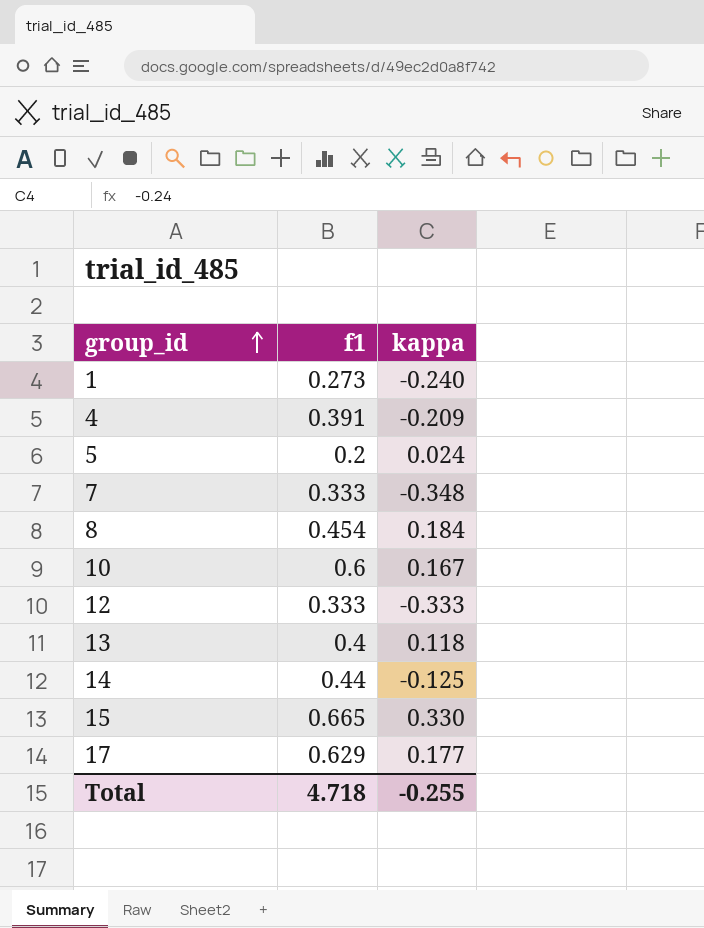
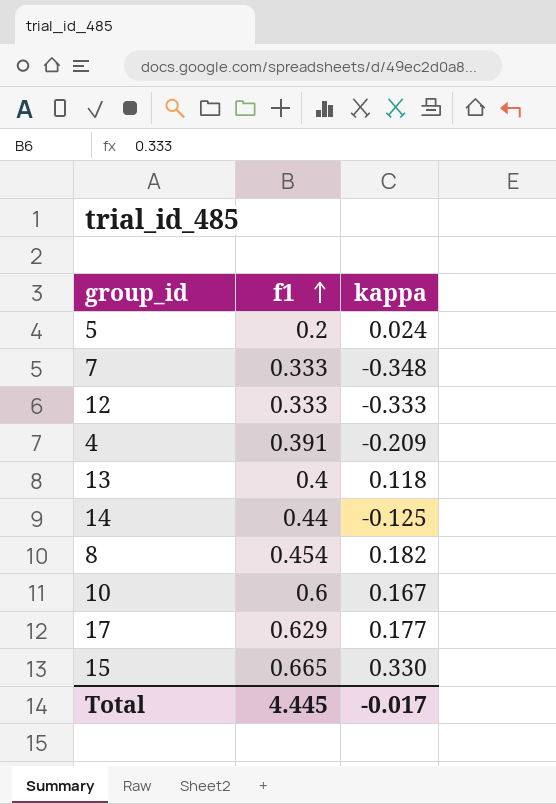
row order: group_id ascending -> f1 ascending
row 1: 0.273 | -0.240 -> none
8 | kappa: 0.184 -> 0.182
Total | f1: 4.718 -> 4.445
Total | kappa: -0.255 -> -0.017

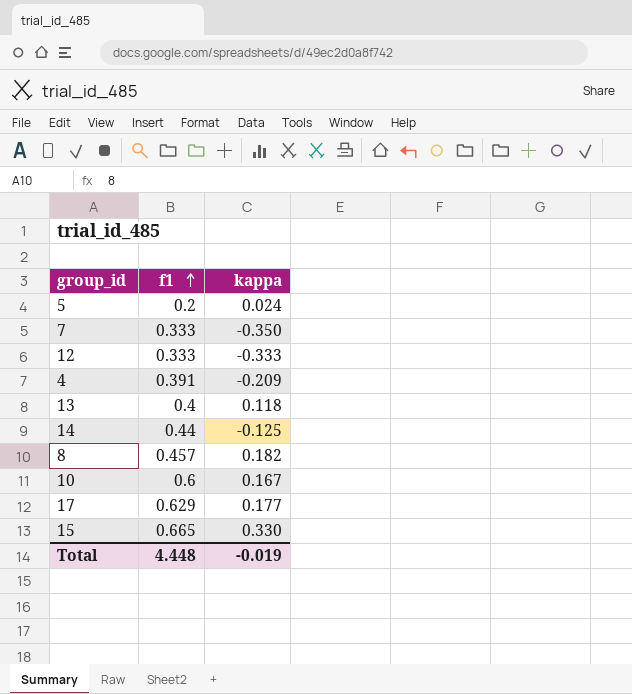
7 | kappa: -0.348 -> -0.350
8 | f1: 0.454 -> 0.457
Total | f1: 4.445 -> 4.448
Total | kappa: -0.017 -> -0.019

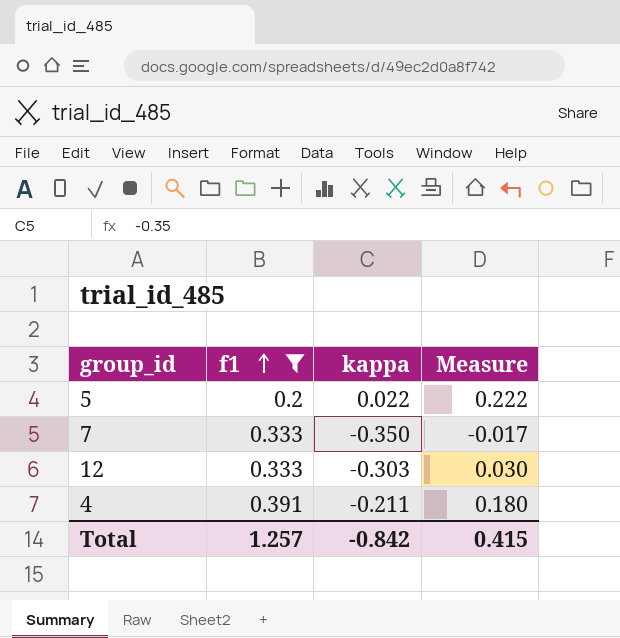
filter: none -> f1 <= 0.391
column Measure | formula: none -> [f1] + [kappa]
5 | kappa: 0.024 -> 0.022
12 | kappa: -0.333 -> -0.303
4 | kappa: -0.209 -> -0.211
Total | f1: 4.448 -> 1.257
Total | kappa: -0.019 -> -0.842

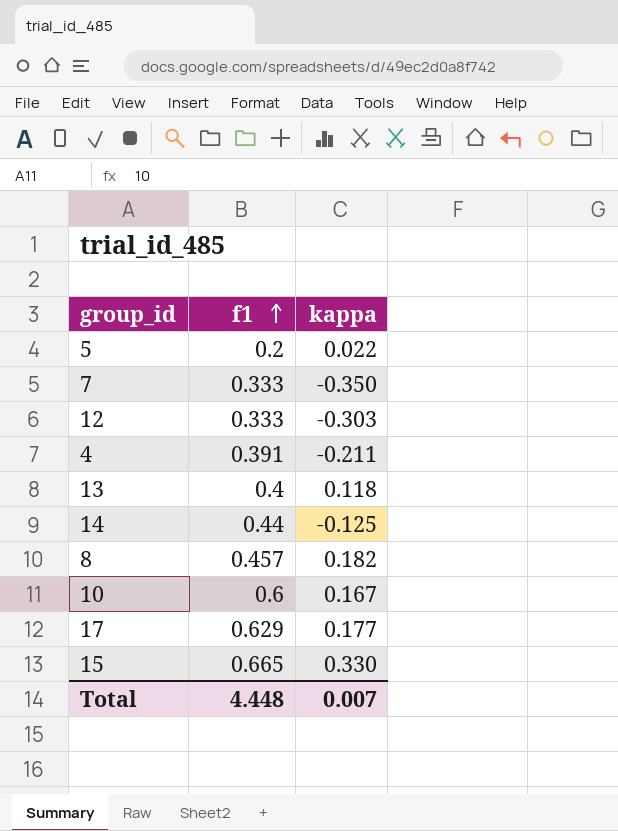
filter: f1 <= 0.391 -> none
column Measure | formula: [f1] + [kappa] -> none
Total | f1: 1.257 -> 4.448
Total | kappa: -0.842 -> 0.007

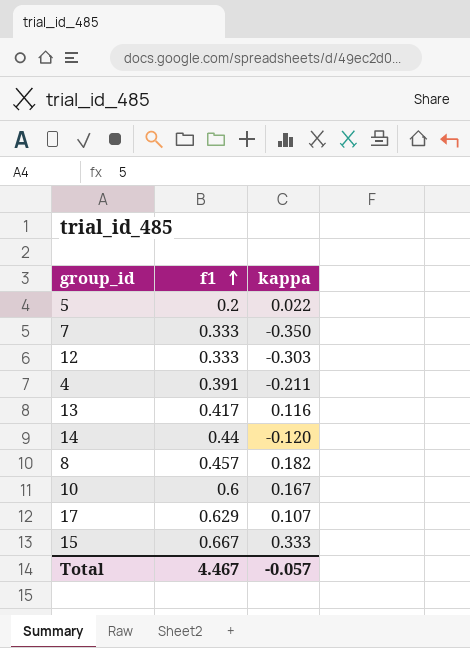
13 | f1: 0.4 -> 0.417
13 | kappa: 0.118 -> 0.116
14 | kappa: -0.125 -> -0.120
17 | kappa: 0.177 -> 0.107
15 | f1: 0.665 -> 0.667
15 | kappa: 0.330 -> 0.333
Total | f1: 4.448 -> 4.467
Total | kappa: 0.007 -> -0.057

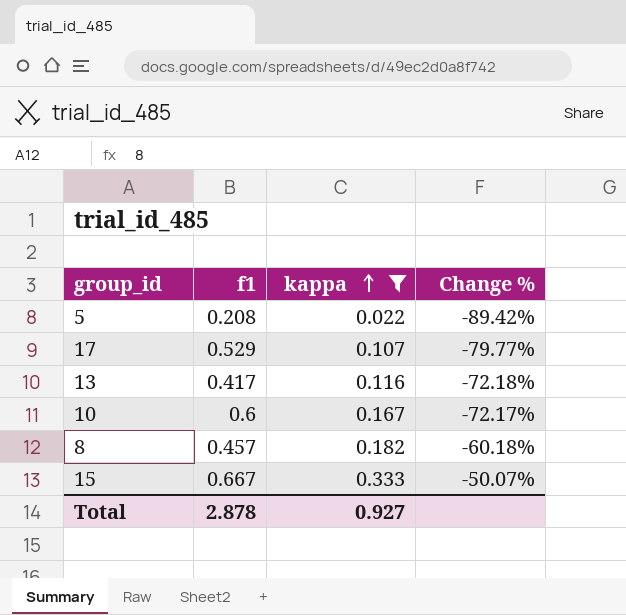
filter: none -> kappa >= 0.022
row order: f1 ascending -> kappa ascending
column Change % | formula: none -> ([kappa] - [f1]) / [f1]
5 | f1: 0.2 -> 0.208
17 | f1: 0.629 -> 0.529
Total | f1: 4.467 -> 2.878
Total | kappa: -0.057 -> 0.927

